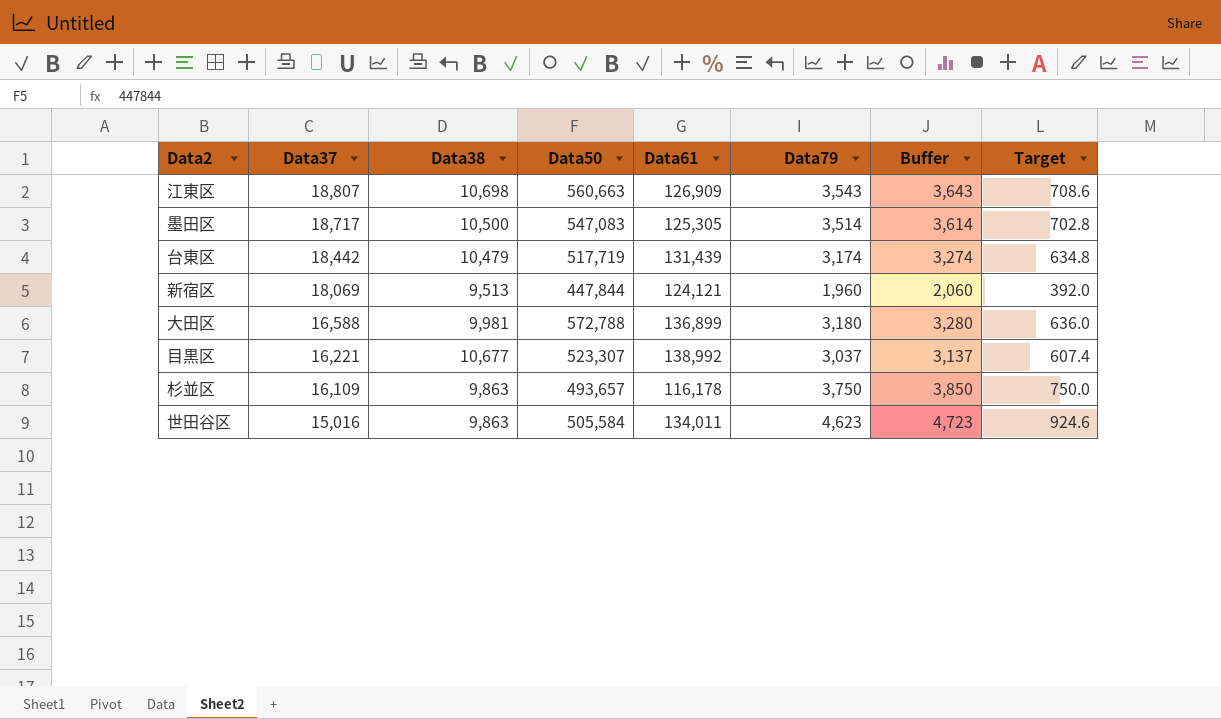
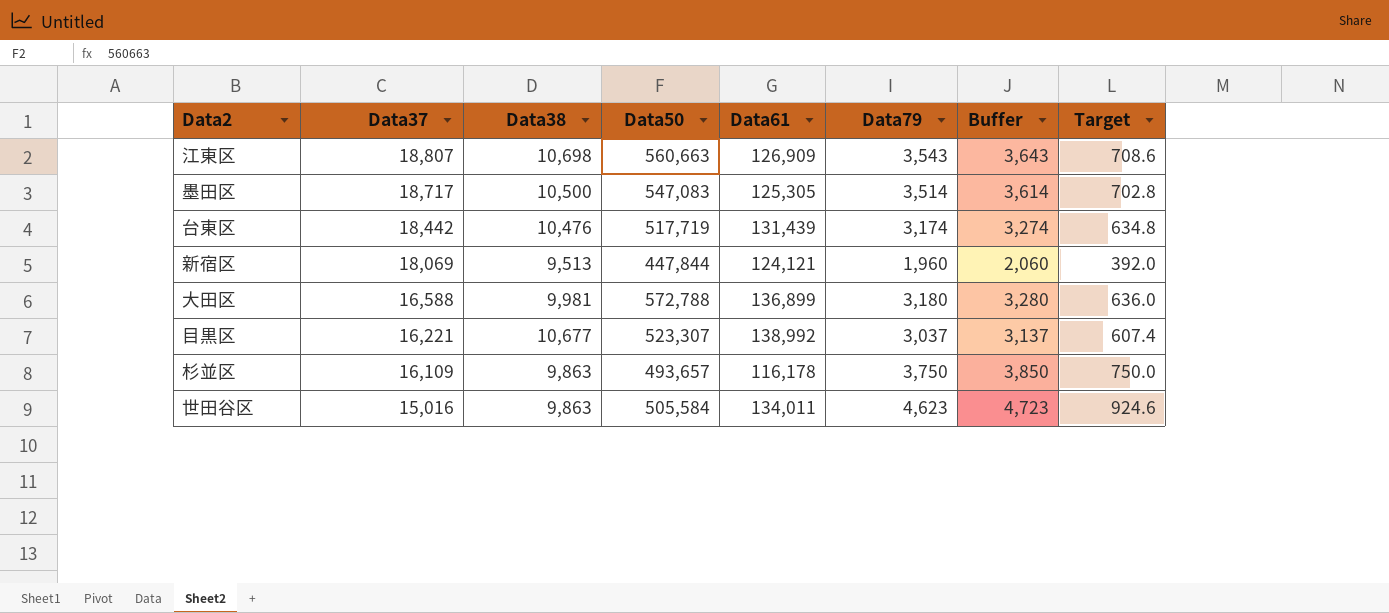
台東区 | Data38: 10,479 -> 10,476

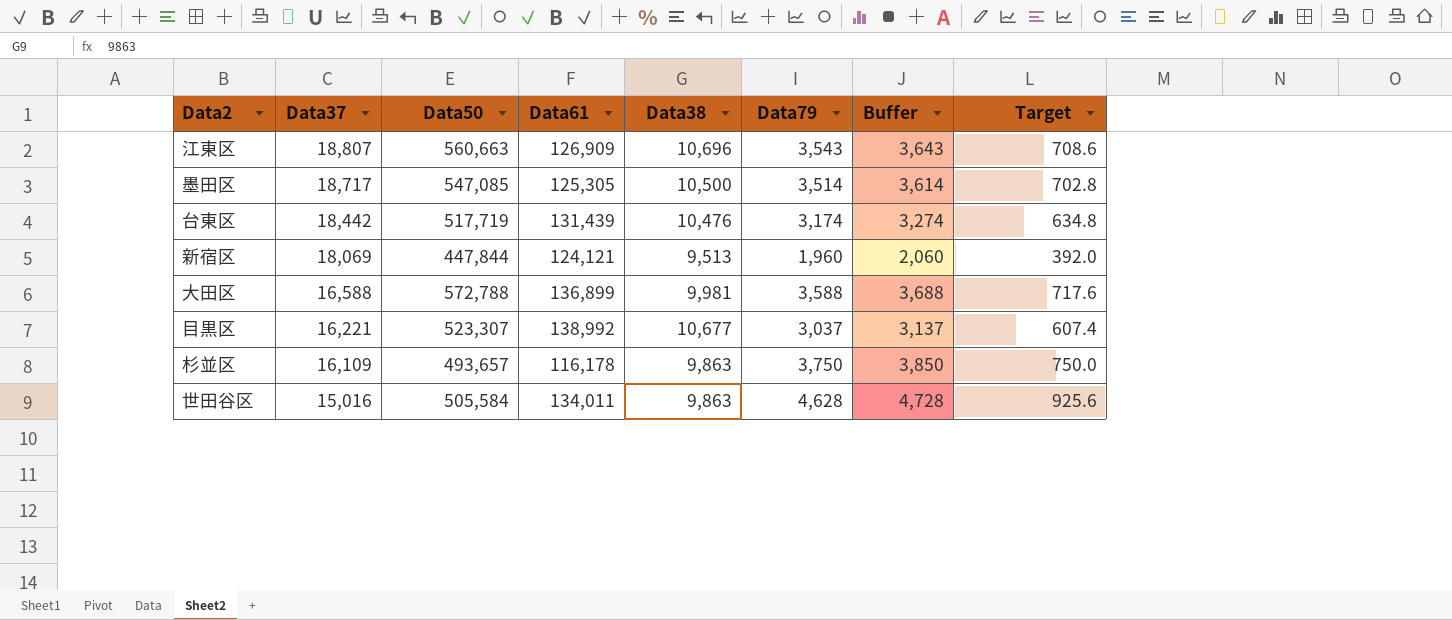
column Data38 | position: 3 -> 5
江東区 | Data38: 10,698 -> 10,696
墨田区 | Data50: 547,083 -> 547,085
大田区 | Data79: 3,180 -> 3,588
大田区 | Buffer: 3,280 -> 3,688
大田区 | Target: 636.0 -> 717.6
世田谷区 | Data79: 4,623 -> 4,628
世田谷区 | Buffer: 4,723 -> 4,728
世田谷区 | Target: 924.6 -> 925.6

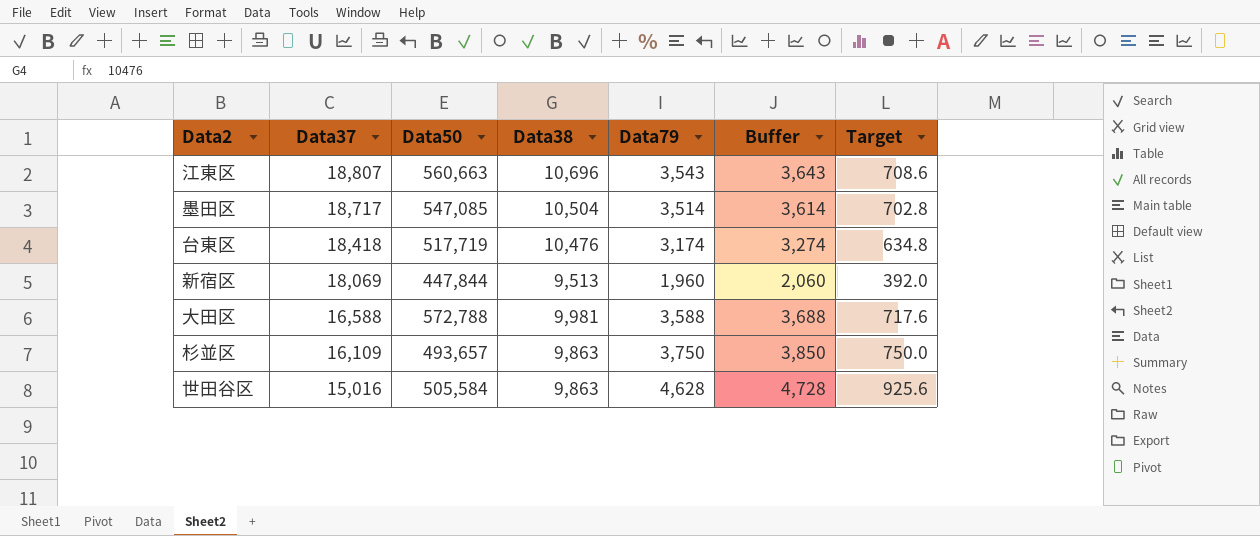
column Data61 | position: 4 -> none
row 目黒区: 16,221 | 523,307 | 138,992 | 10,677 | 3,037 | 3,137 | 607.4 -> none
墨田区 | Data38: 10,500 -> 10,504
台東区 | Data37: 18,442 -> 18,418

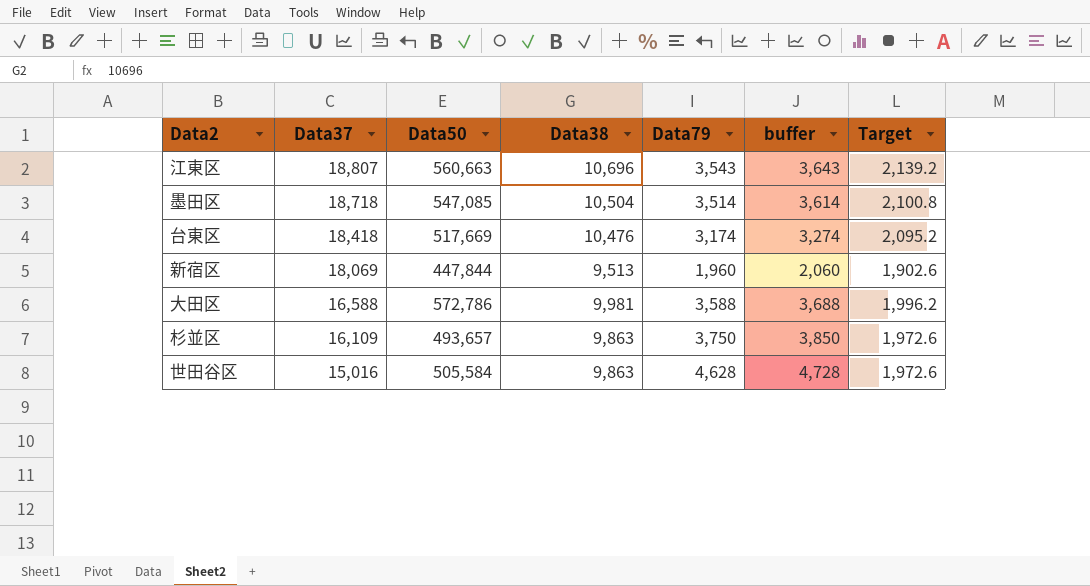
column name: Buffer -> buffer
column Target | formula: [Data79] * 0.2 -> [Data38] * 0.2
墨田区 | Data37: 18,717 -> 18,718
台東区 | Data50: 517,719 -> 517,669
大田区 | Data50: 572,788 -> 572,786

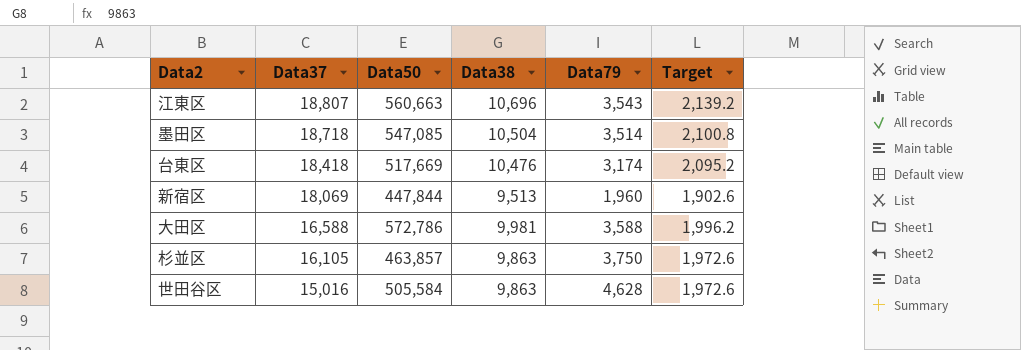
column buffer | formula: [Data79] + 100 -> none
杉並区 | Data37: 16,109 -> 16,105
杉並区 | Data50: 493,657 -> 463,857

